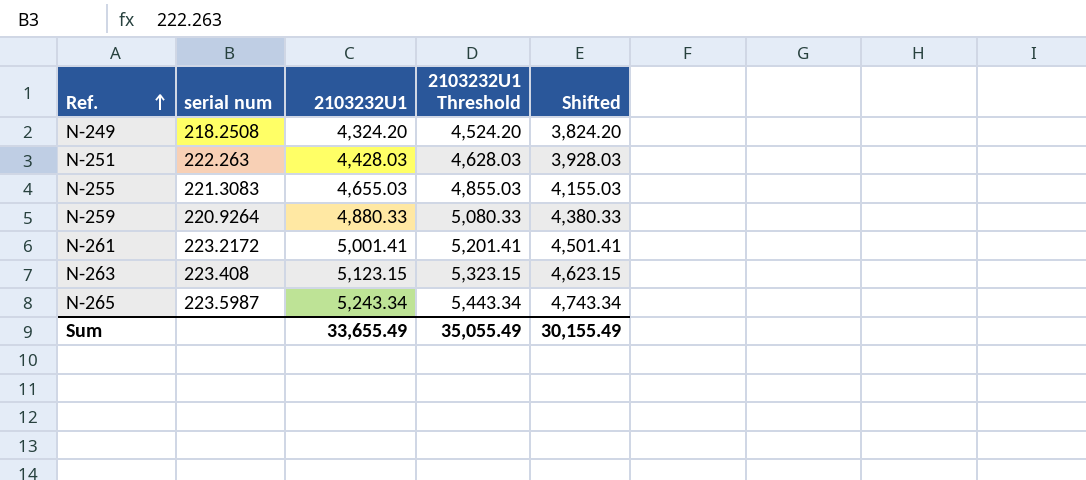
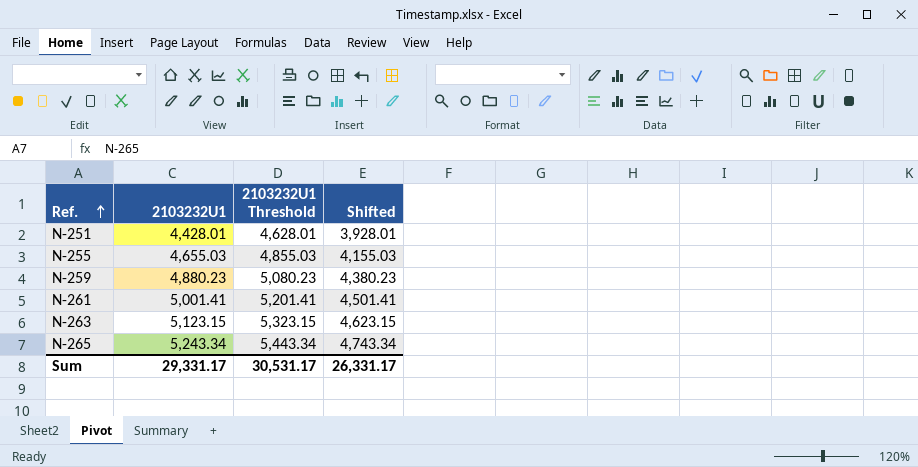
column serial num | position: 2 -> none
row N-249: 218.2508 | 4,324.20 | 4,524.20 | 3,824.20 -> none
N-251 | 2103232U1: 4,428.03 -> 4,428.01
N-251 | 2103232U1 Threshold: 4,628.03 -> 4,628.01
N-251 | Shifted: 3,928.03 -> 3,928.01
N-259 | 2103232U1: 4,880.33 -> 4,880.23
N-259 | 2103232U1 Threshold: 5,080.33 -> 5,080.23
N-259 | Shifted: 4,380.33 -> 4,380.23
Sum | 2103232U1: 33,655.49 -> 29,331.17
Sum | 2103232U1 Threshold: 35,055.49 -> 30,531.17
Sum | Shifted: 30,155.49 -> 26,331.17

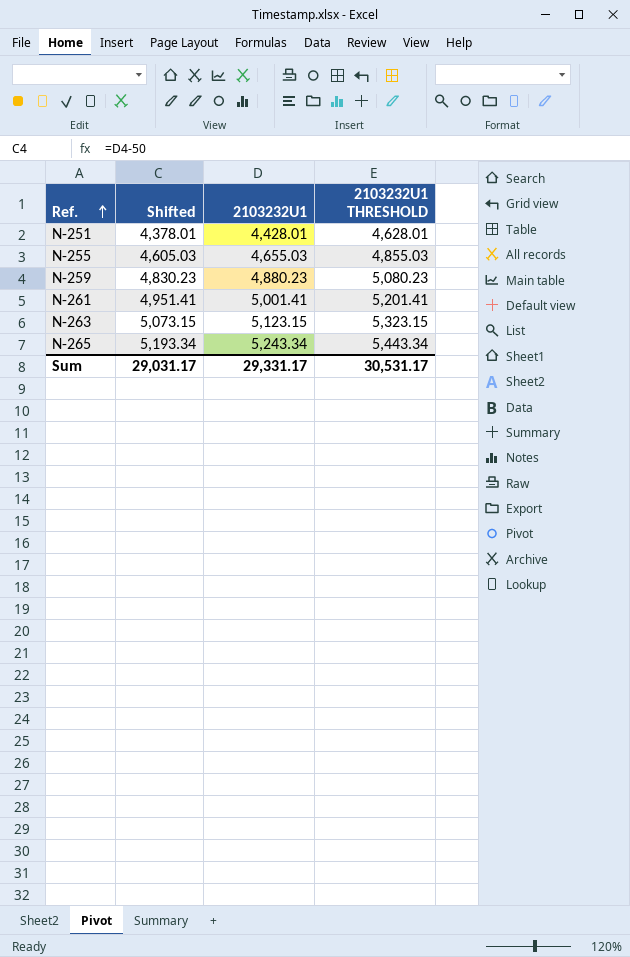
column Shifted | formula: [2103232U1] - 500 -> [2103232U1] - 50
column Shifted | position: 4 -> 2
column name: 2103232U1 Threshold -> 2103232U1 THRESHOLD
Sum | Shifted: 26,331.17 -> 29,031.17

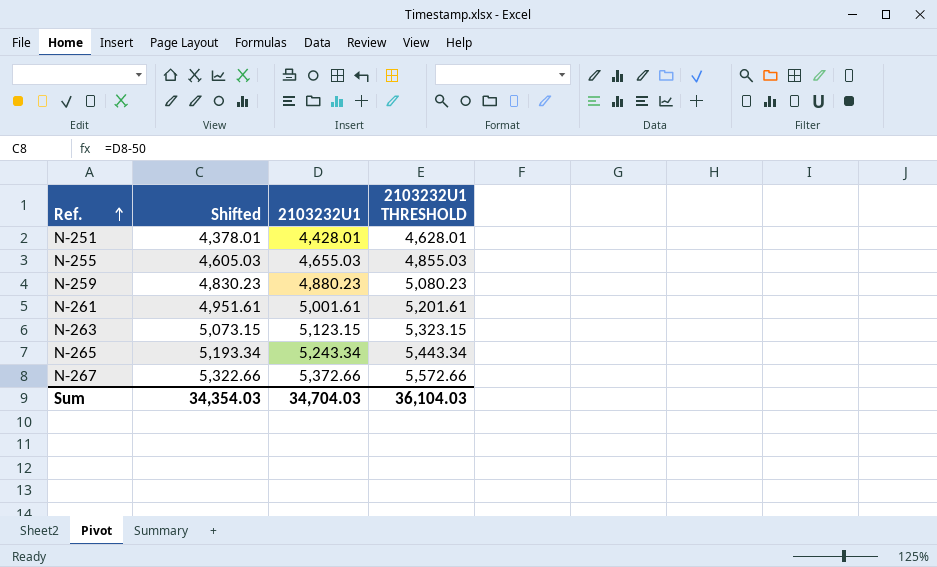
N-261 | Shifted: 4,951.41 -> 4,951.61
N-261 | 2103232U1: 5,001.41 -> 5,001.61
N-261 | 2103232U1 THRESHOLD: 5,201.41 -> 5,201.61
row N-267: none -> 5,322.66 | 5,372.66 | 5,572.66
Sum | Shifted: 29,031.17 -> 34,354.03
Sum | 2103232U1: 29,331.17 -> 34,704.03
Sum | 2103232U1 THRESHOLD: 30,531.17 -> 36,104.03

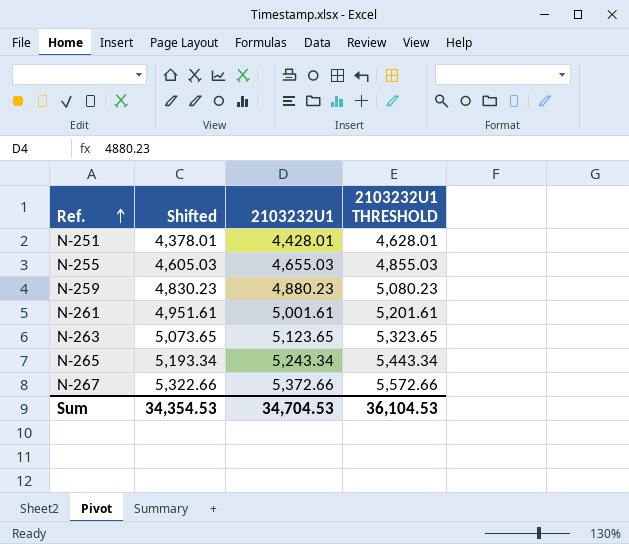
N-263 | Shifted: 5,073.15 -> 5,073.65
N-263 | 2103232U1: 5,123.15 -> 5,123.65
N-263 | 2103232U1 THRESHOLD: 5,323.15 -> 5,323.65
Sum | Shifted: 34,354.03 -> 34,354.53
Sum | 2103232U1: 34,704.03 -> 34,704.53
Sum | 2103232U1 THRESHOLD: 36,104.03 -> 36,104.53

